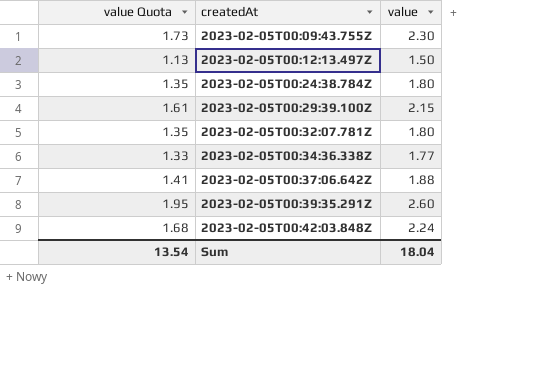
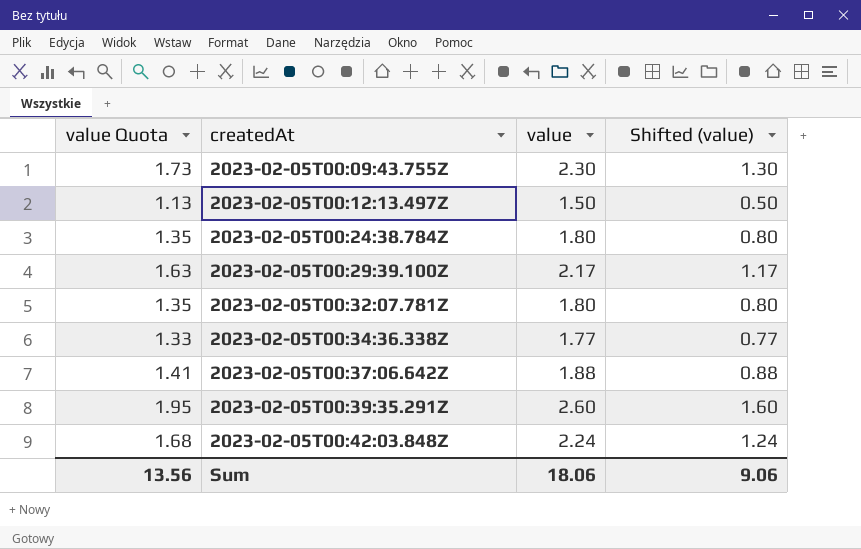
column Shifted (value) | formula: none -> [value] - 1
2023-02-05T00:29:39.100Z | value Quota: 1.61 -> 1.63
2023-02-05T00:29:39.100Z | value: 2.15 -> 2.17
Sum | value Quota: 13.54 -> 13.56
Sum | value: 18.04 -> 18.06

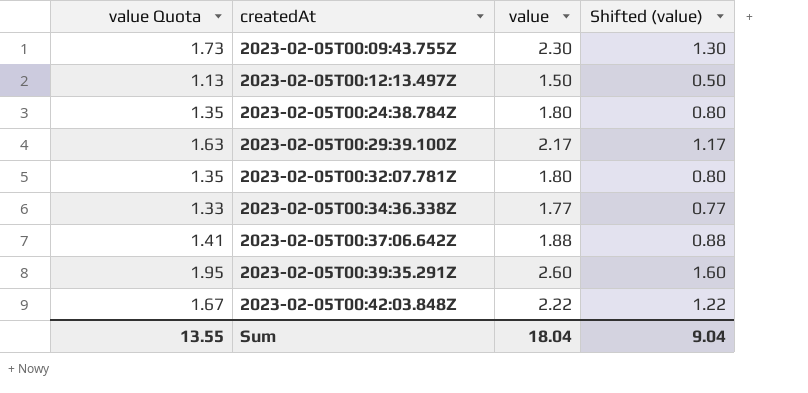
2023-02-05T00:42:03.848Z | value Quota: 1.68 -> 1.67
2023-02-05T00:42:03.848Z | value: 2.24 -> 2.22
2023-02-05T00:42:03.848Z | Shifted (value): 1.24 -> 1.22
Sum | value Quota: 13.56 -> 13.55
Sum | value: 18.06 -> 18.04
Sum | Shifted (value): 9.06 -> 9.04

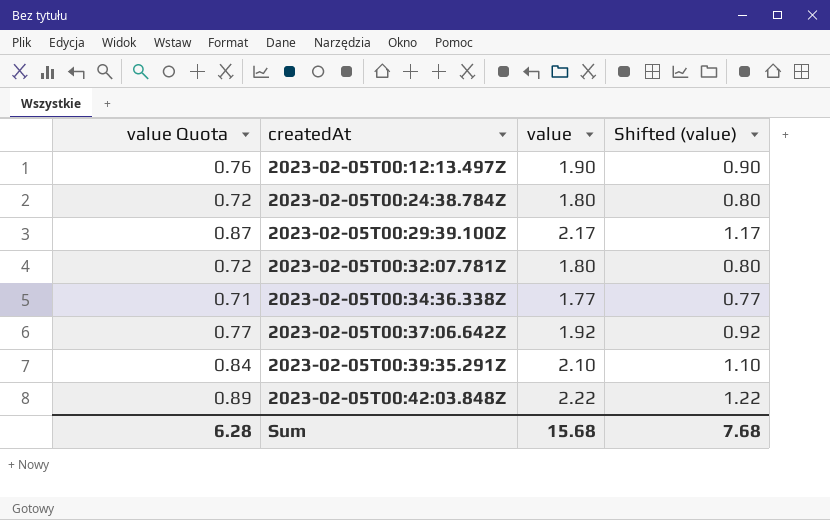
column value Quota | formula: [value] * 0.75 -> [value] * 0.4
row 2023-02-05T00:09:43.755Z: 1.73 | 2.30 | 1.30 -> none
2023-02-05T00:12:13.497Z | value: 1.50 -> 1.90
2023-02-05T00:12:13.497Z | Shifted (value): 0.50 -> 0.90
2023-02-05T00:37:06.642Z | value: 1.88 -> 1.92
2023-02-05T00:37:06.642Z | Shifted (value): 0.88 -> 0.92
2023-02-05T00:39:35.291Z | value: 2.60 -> 2.10
2023-02-05T00:39:35.291Z | Shifted (value): 1.60 -> 1.10
Sum | value Quota: 13.55 -> 6.28
Sum | value: 18.04 -> 15.68
Sum | Shifted (value): 9.04 -> 7.68

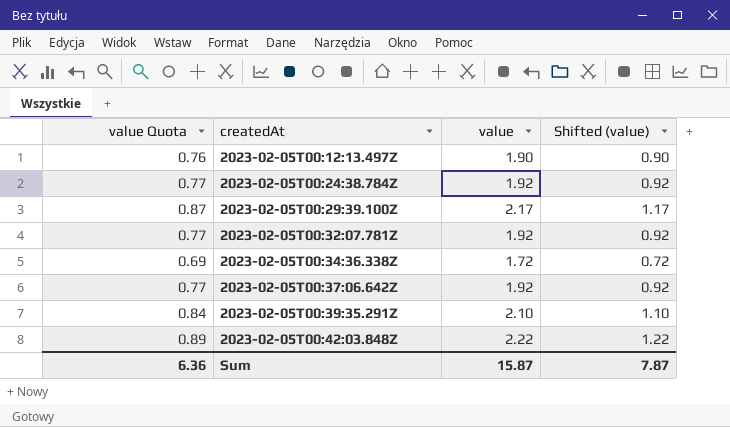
2023-02-05T00:24:38.784Z | value Quota: 0.72 -> 0.77
2023-02-05T00:24:38.784Z | value: 1.80 -> 1.92
2023-02-05T00:24:38.784Z | Shifted (value): 0.80 -> 0.92
2023-02-05T00:32:07.781Z | value Quota: 0.72 -> 0.77
2023-02-05T00:32:07.781Z | value: 1.80 -> 1.92
2023-02-05T00:32:07.781Z | Shifted (value): 0.80 -> 0.92
2023-02-05T00:34:36.338Z | value Quota: 0.71 -> 0.69
2023-02-05T00:34:36.338Z | value: 1.77 -> 1.72
2023-02-05T00:34:36.338Z | Shifted (value): 0.77 -> 0.72
Sum | value Quota: 6.28 -> 6.36
Sum | value: 15.68 -> 15.87
Sum | Shifted (value): 7.68 -> 7.87

